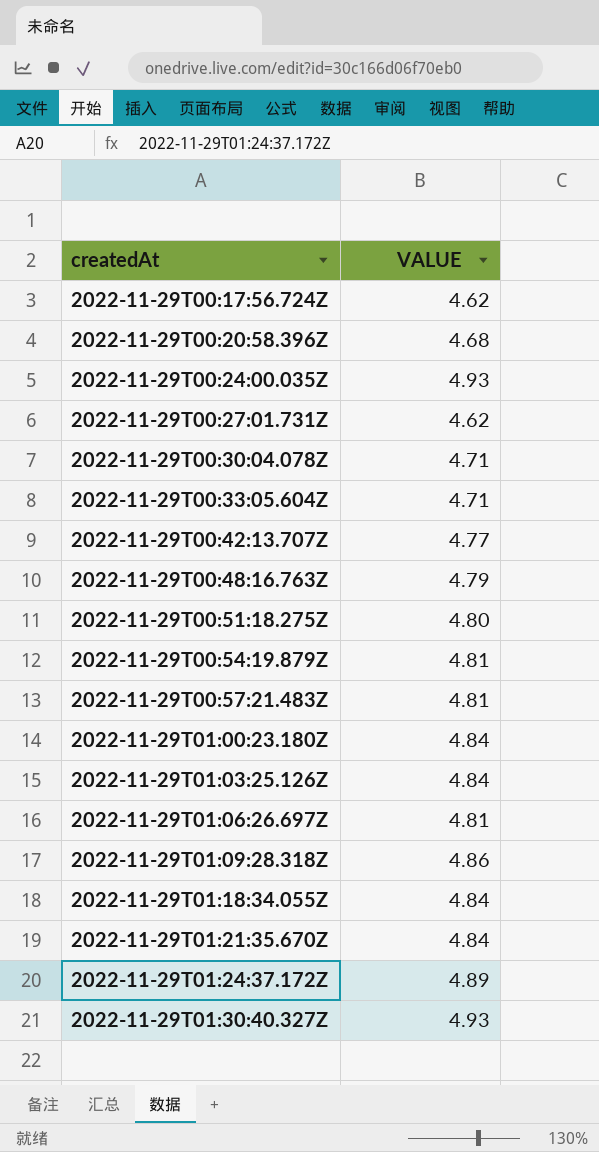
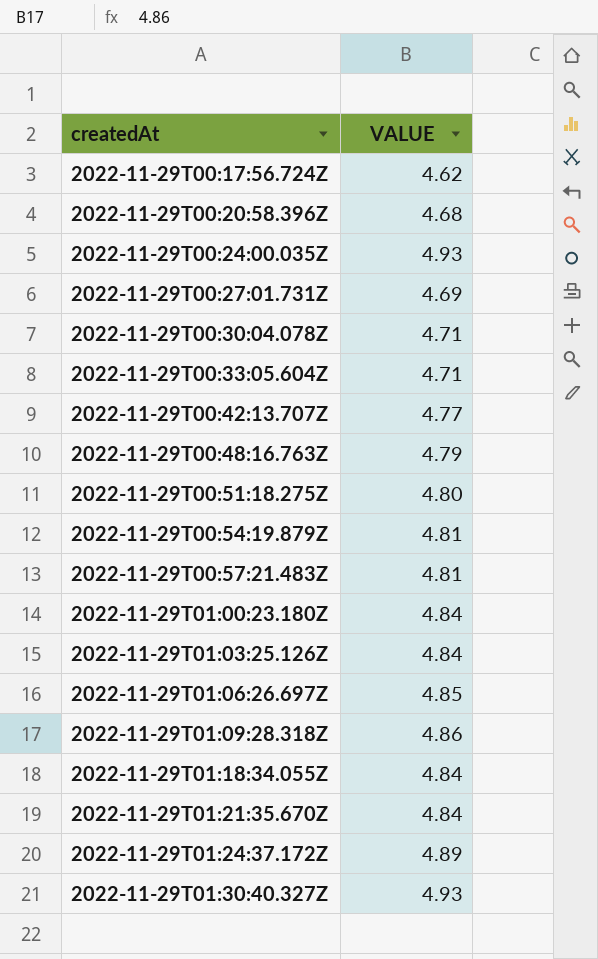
2022-11-29T00:27:01.731Z | VALUE: 4.62 -> 4.69
2022-11-29T01:06:26.697Z | VALUE: 4.81 -> 4.85

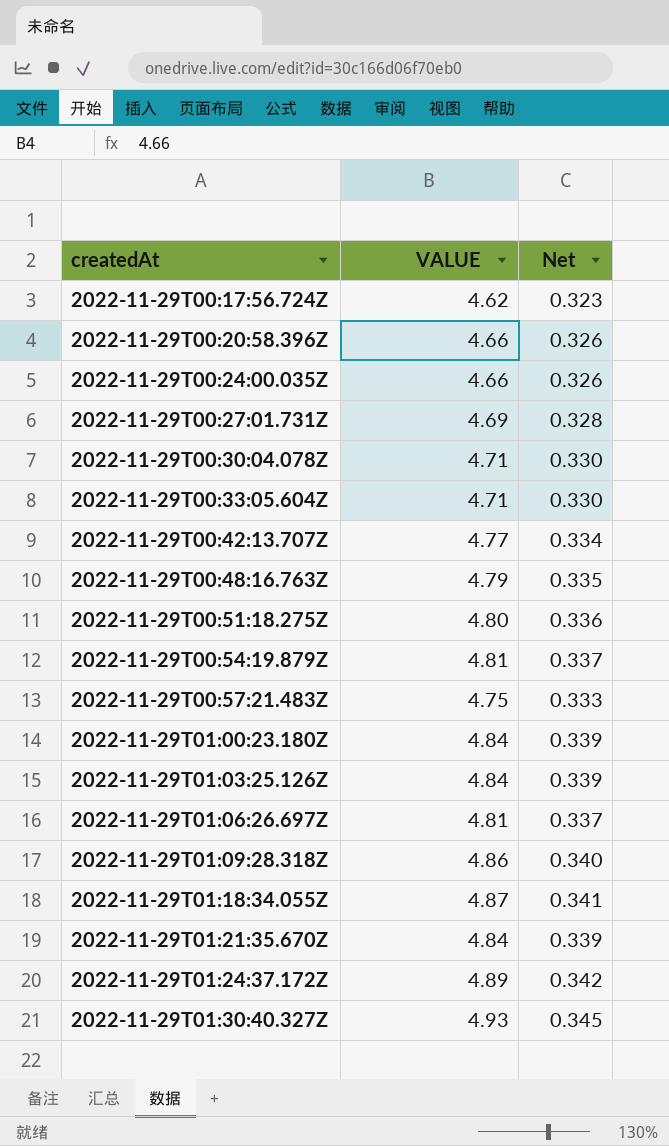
column Net | formula: none -> [VALUE] * 0.07
2022-11-29T00:20:58.396Z | VALUE: 4.68 -> 4.66
2022-11-29T00:24:00.035Z | VALUE: 4.93 -> 4.66
2022-11-29T00:57:21.483Z | VALUE: 4.81 -> 4.75
2022-11-29T01:06:26.697Z | VALUE: 4.85 -> 4.81
2022-11-29T01:18:34.055Z | VALUE: 4.84 -> 4.87

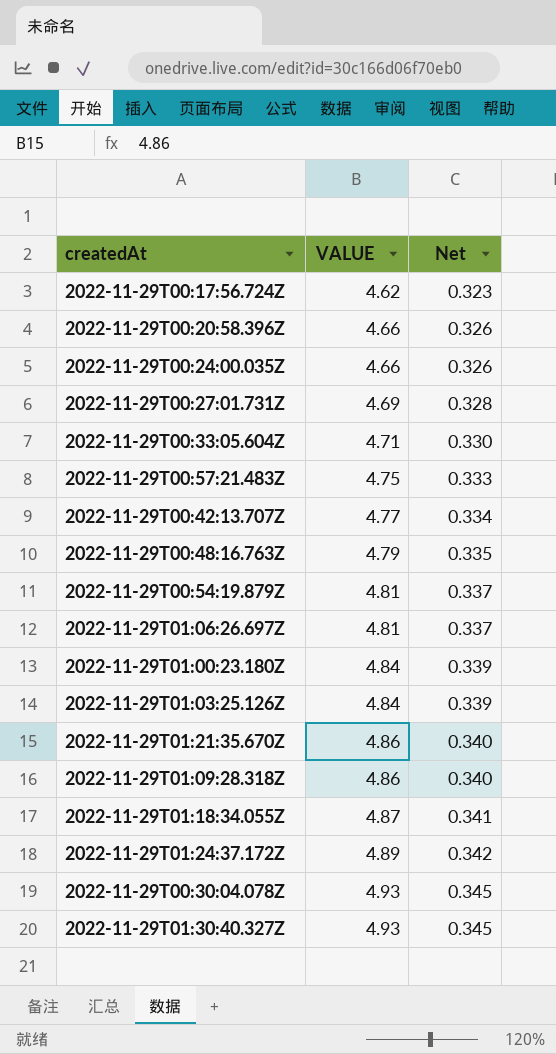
row order: createdAt ascending -> VALUE ascending
row 2022-11-29T00:51:18.275Z: 4.80 | 0.336 -> none
2022-11-29T01:21:35.670Z | VALUE: 4.84 -> 4.86
2022-11-29T01:21:35.670Z | Net: 0.339 -> 0.340
2022-11-29T00:30:04.078Z | VALUE: 4.71 -> 4.93
2022-11-29T00:30:04.078Z | Net: 0.330 -> 0.345

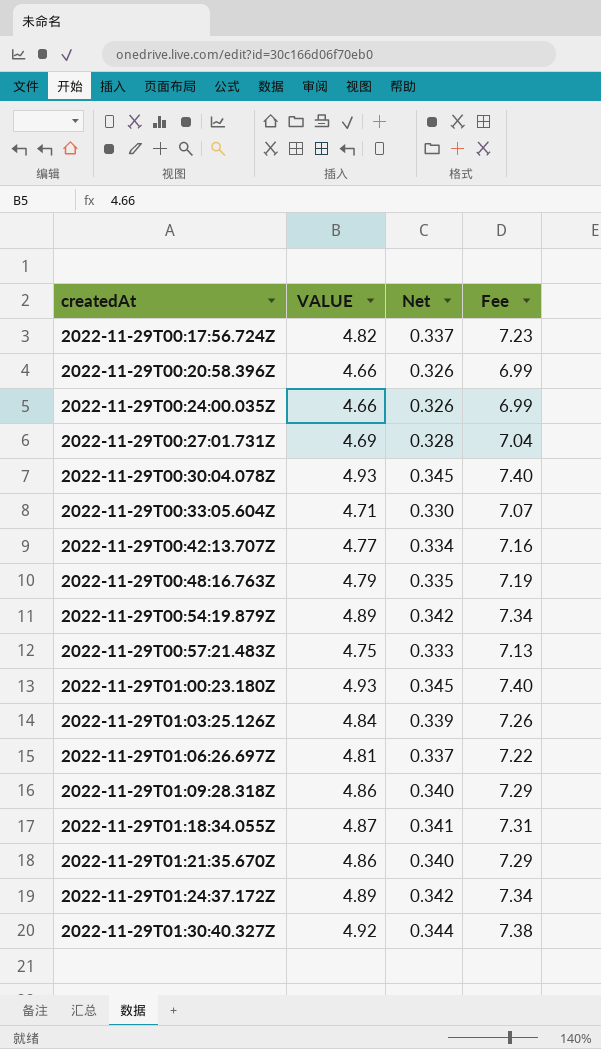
row order: VALUE ascending -> createdAt ascending
column Fee | formula: none -> [VALUE] * 1.5
2022-11-29T00:17:56.724Z | VALUE: 4.62 -> 4.82
2022-11-29T00:17:56.724Z | Net: 0.323 -> 0.337
2022-11-29T00:54:19.879Z | VALUE: 4.81 -> 4.89
2022-11-29T00:54:19.879Z | Net: 0.337 -> 0.342
2022-11-29T01:00:23.180Z | VALUE: 4.84 -> 4.93
2022-11-29T01:00:23.180Z | Net: 0.339 -> 0.345
2022-11-29T01:30:40.327Z | VALUE: 4.93 -> 4.92
2022-11-29T01:30:40.327Z | Net: 0.345 -> 0.344

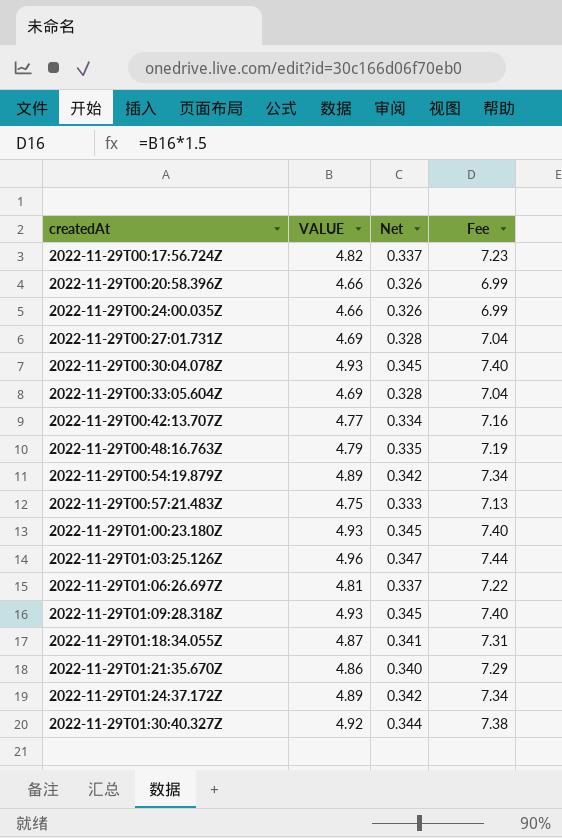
2022-11-29T00:33:05.604Z | VALUE: 4.71 -> 4.69
2022-11-29T00:33:05.604Z | Net: 0.330 -> 0.328
2022-11-29T00:33:05.604Z | Fee: 7.07 -> 7.04
2022-11-29T01:03:25.126Z | VALUE: 4.84 -> 4.96
2022-11-29T01:03:25.126Z | Net: 0.339 -> 0.347
2022-11-29T01:03:25.126Z | Fee: 7.26 -> 7.44
2022-11-29T01:09:28.318Z | VALUE: 4.86 -> 4.93
2022-11-29T01:09:28.318Z | Net: 0.340 -> 0.345
2022-11-29T01:09:28.318Z | Fee: 7.29 -> 7.40

